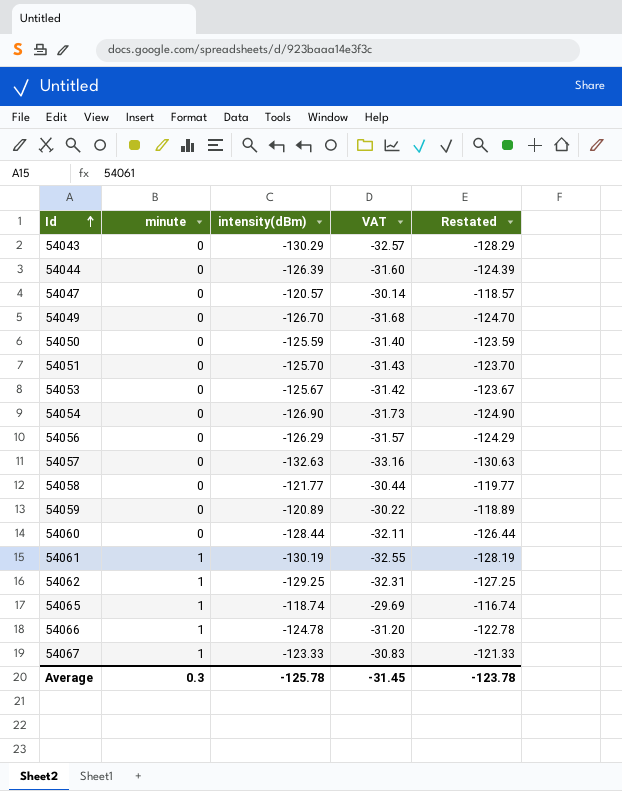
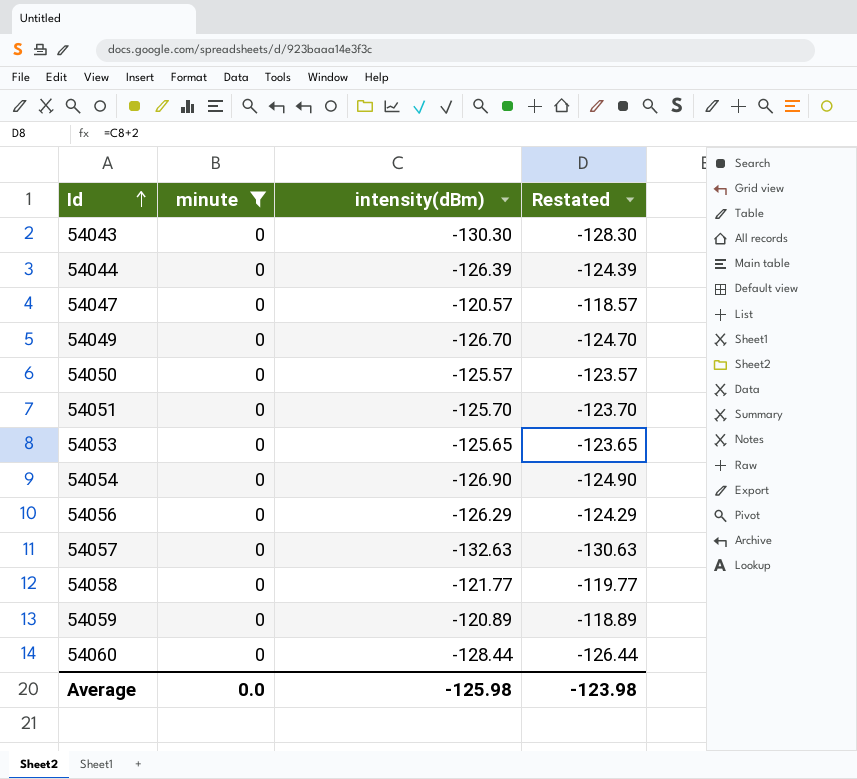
filter: none -> minute = 0
column VAT | formula: [intensity(dBm)] * 0.25 -> none
54043 | intensity(dBm): -130.29 -> -130.30
54043 | Restated: -128.29 -> -128.30
54050 | intensity(dBm): -125.59 -> -125.57
54050 | Restated: -123.59 -> -123.57
54053 | intensity(dBm): -125.67 -> -125.65
54053 | Restated: -123.67 -> -123.65
Average | minute: 0.3 -> 0.0
Average | intensity(dBm): -125.78 -> -125.98
Average | Restated: -123.78 -> -123.98

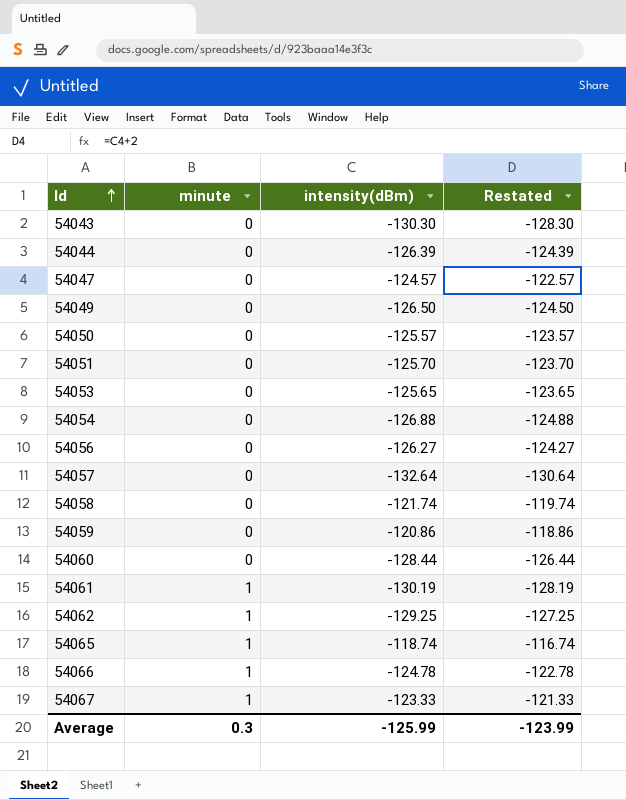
filter: minute = 0 -> none
54047 | intensity(dBm): -120.57 -> -124.57
54047 | Restated: -118.57 -> -122.57
54049 | intensity(dBm): -126.70 -> -126.50
54049 | Restated: -124.70 -> -124.50
54054 | intensity(dBm): -126.90 -> -126.88
54054 | Restated: -124.90 -> -124.88
54056 | intensity(dBm): -126.29 -> -126.27
54056 | Restated: -124.29 -> -124.27
54057 | intensity(dBm): -132.63 -> -132.64
54057 | Restated: -130.63 -> -130.64
54058 | intensity(dBm): -121.77 -> -121.74
54058 | Restated: -119.77 -> -119.74
54059 | intensity(dBm): -120.89 -> -120.86
54059 | Restated: -118.89 -> -118.86
Average | minute: 0.0 -> 0.3
Average | intensity(dBm): -125.98 -> -125.99
Average | Restated: -123.98 -> -123.99

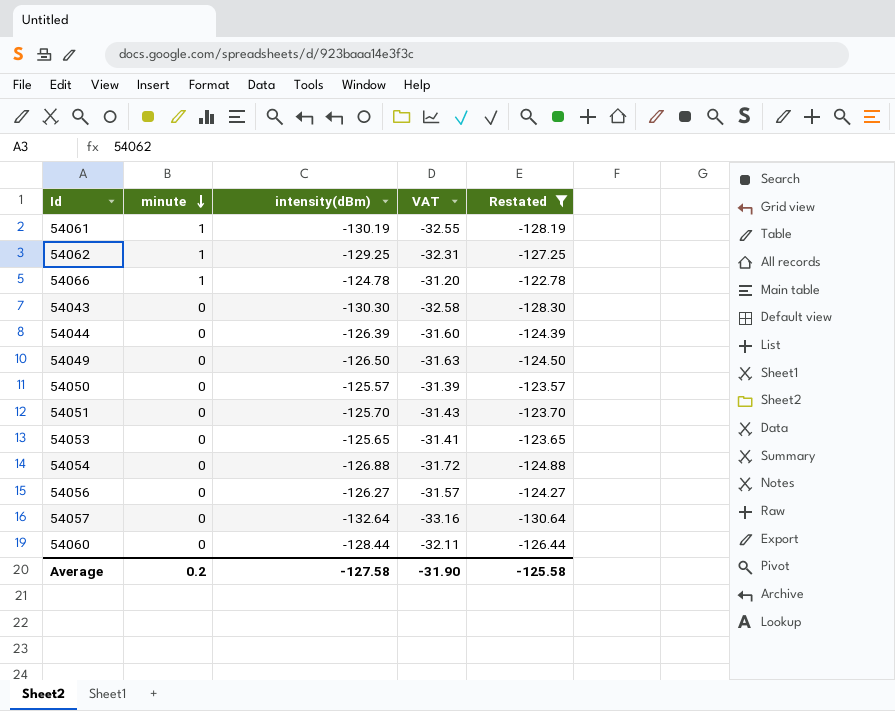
filter: none -> Restated <= -122.78
row order: Id ascending -> minute descending
column VAT | formula: none -> [intensity(dBm)] * 0.25
Average | minute: 0.3 -> 0.2
Average | intensity(dBm): -125.99 -> -127.58
Average | Restated: -123.99 -> -125.58

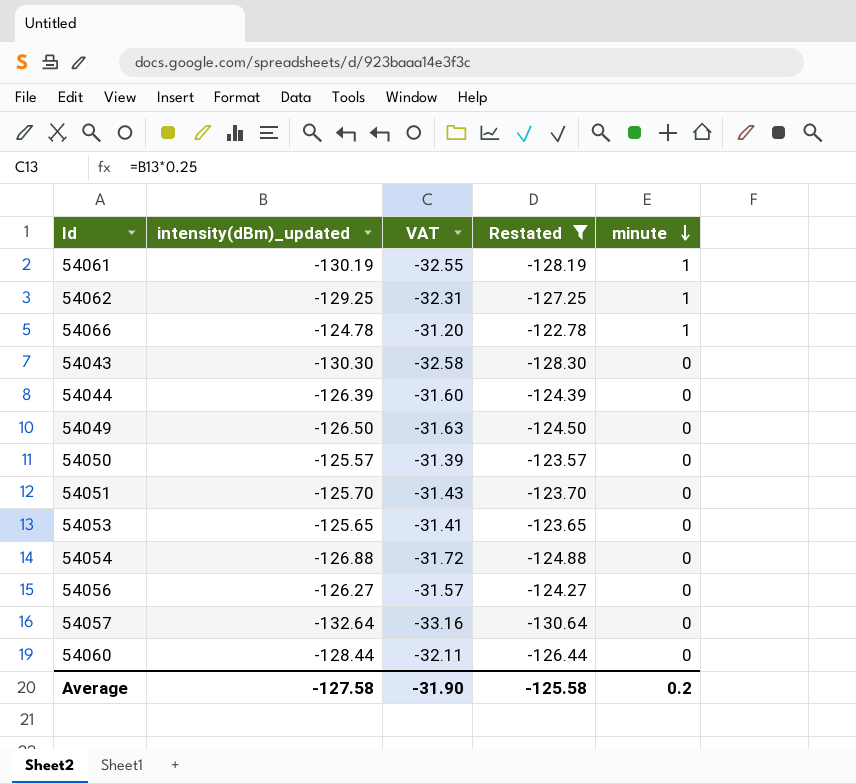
column name: intensity(dBm) -> intensity(dBm)_updated
column minute | position: 2 -> 5

